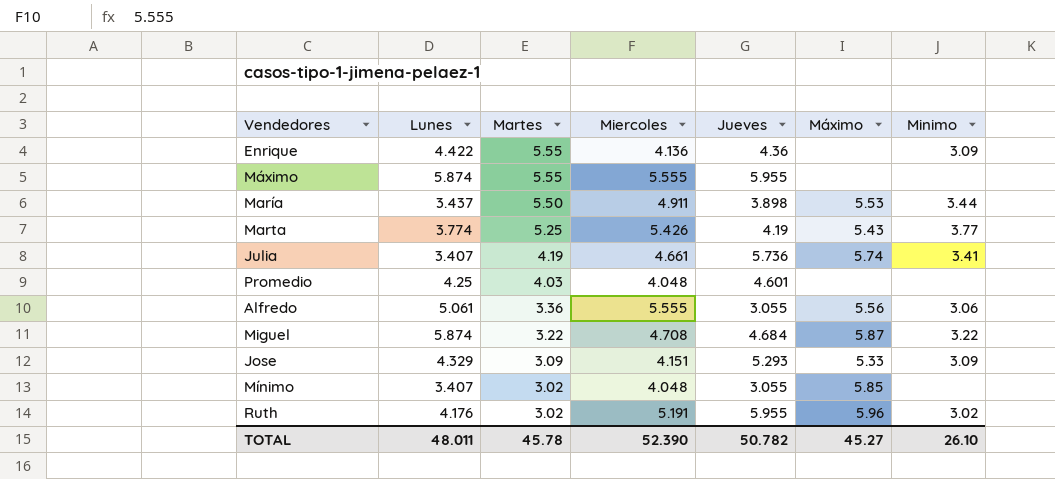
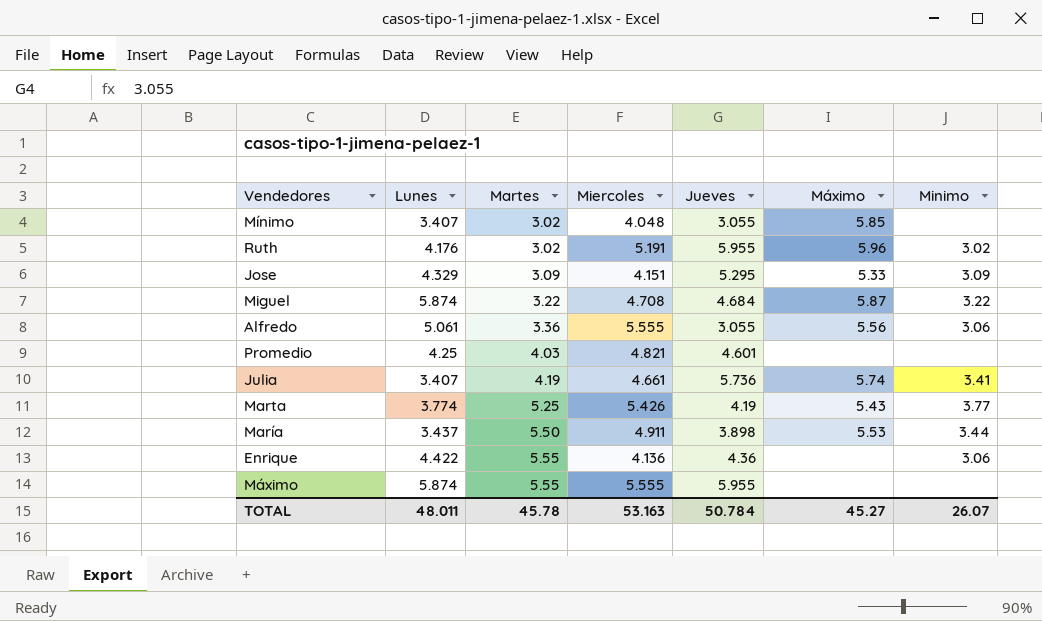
row order: Martes descending -> Martes ascending
Jose | Jueves: 5.293 -> 5.295
Promedio | Miercoles: 4.048 -> 4.821
Enrique | Minimo: 3.09 -> 3.06
TOTAL | Miercoles: 52.390 -> 53.163
TOTAL | Jueves: 50.782 -> 50.784
TOTAL | Minimo: 26.10 -> 26.07

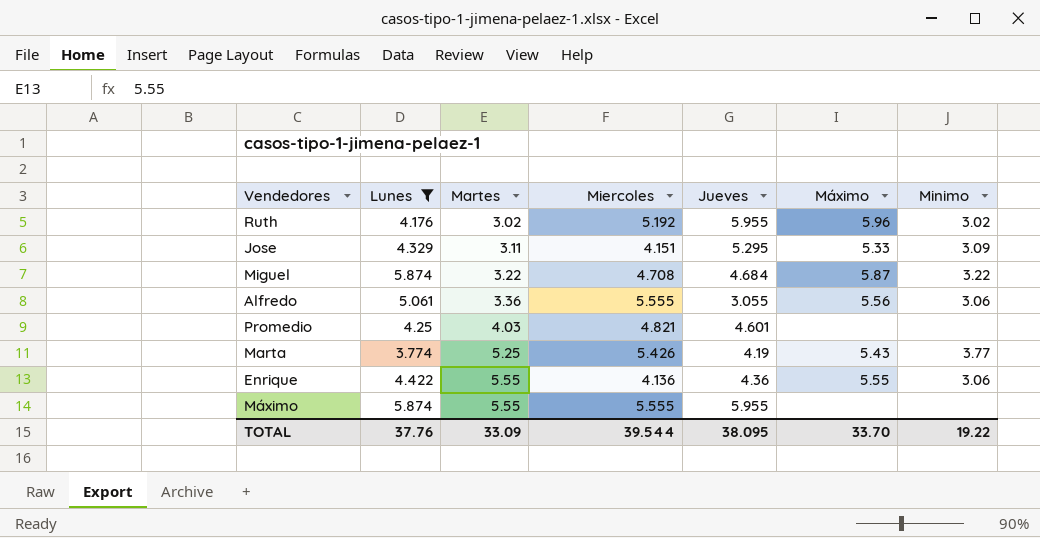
filter: none -> Lunes >= 3.774
Ruth | Miercoles: 5.191 -> 5.192
Jose | Martes: 3.09 -> 3.11
Enrique | Máximo: none -> 5.55
TOTAL | Lunes: 48.011 -> 37.76
TOTAL | Martes: 45.78 -> 33.09
TOTAL | Miercoles: 53.163 -> 39.544
TOTAL | Jueves: 50.784 -> 38.095
TOTAL | Máximo: 45.27 -> 33.70
TOTAL | Minimo: 26.07 -> 19.22

